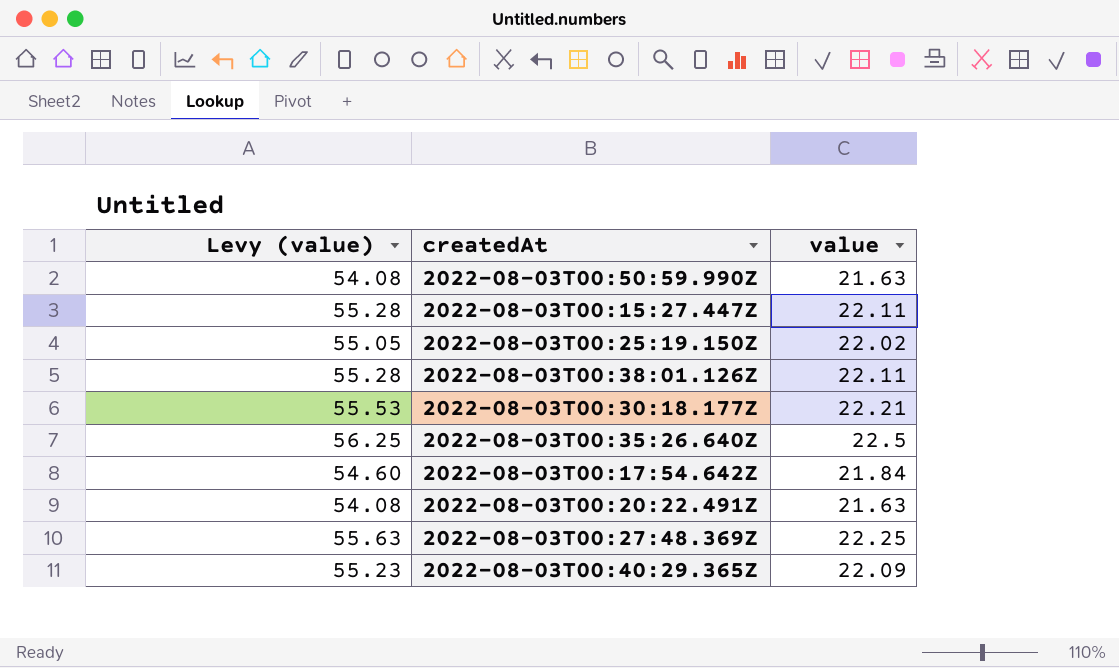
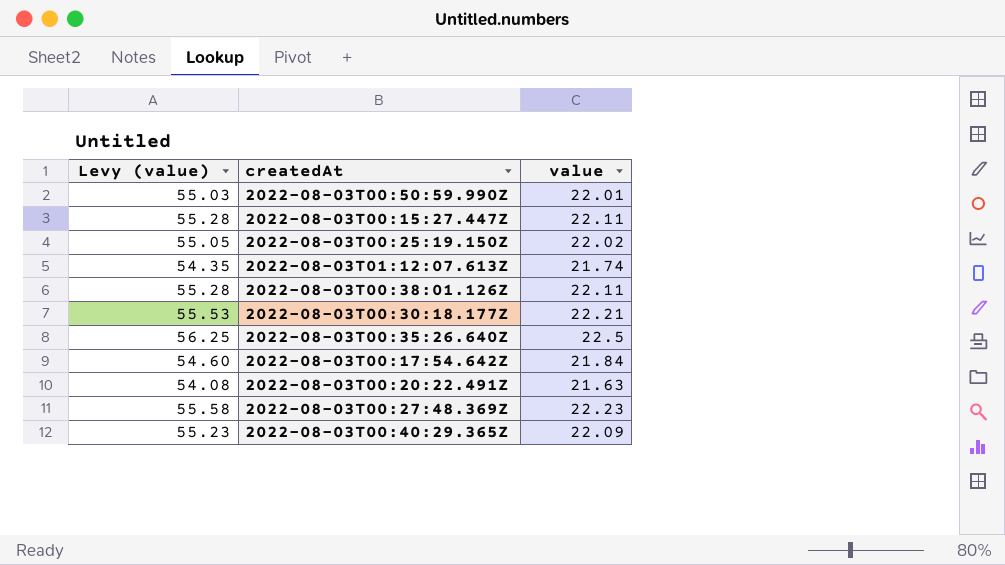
2022-08-03T00:50:59.990Z | Levy (value): 54.08 -> 55.03
2022-08-03T00:50:59.990Z | value: 21.63 -> 22.01
row 2022-08-03T01:12:07.613Z: none -> 54.35 | 21.74
2022-08-03T00:27:48.369Z | Levy (value): 55.63 -> 55.58
2022-08-03T00:27:48.369Z | value: 22.25 -> 22.23

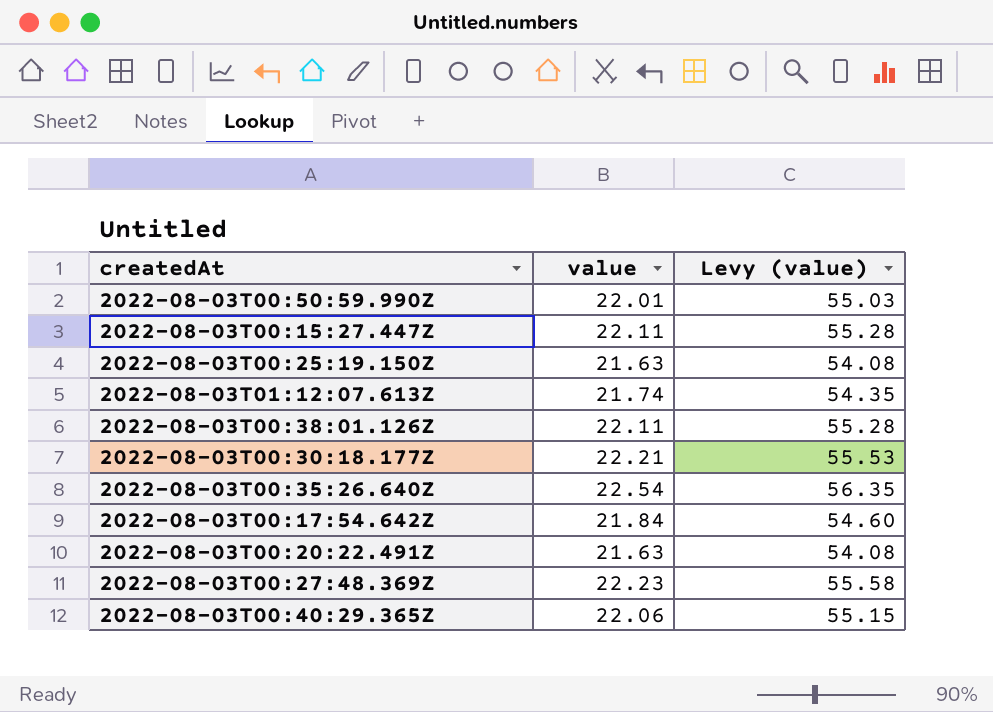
column Levy (value) | position: 1 -> 3
2022-08-03T00:25:19.150Z | value: 22.02 -> 21.63
2022-08-03T00:25:19.150Z | Levy (value): 55.05 -> 54.08
2022-08-03T00:35:26.640Z | value: 22.5 -> 22.54
2022-08-03T00:35:26.640Z | Levy (value): 56.25 -> 56.35
2022-08-03T00:40:29.365Z | value: 22.09 -> 22.06
2022-08-03T00:40:29.365Z | Levy (value): 55.23 -> 55.15

